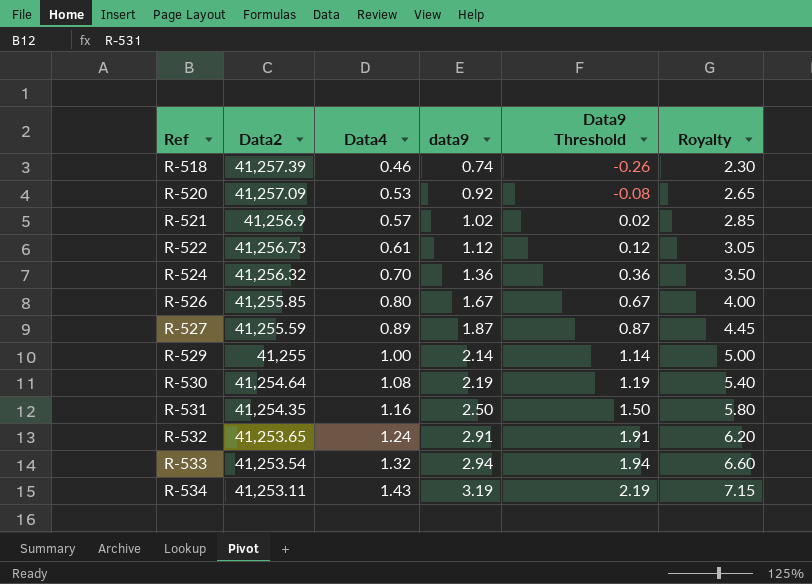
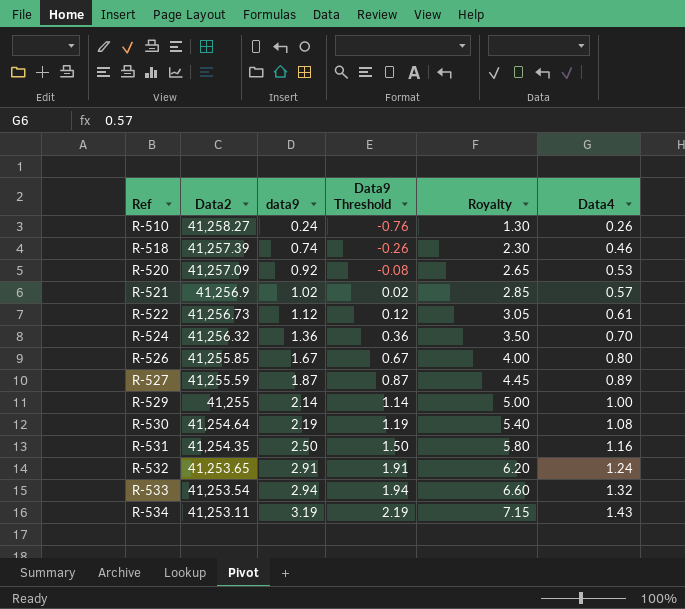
column Data4 | position: 3 -> 6
row R-510: none -> 41,258.27 | 0.24 | -0.76 | 1.30 | 0.26

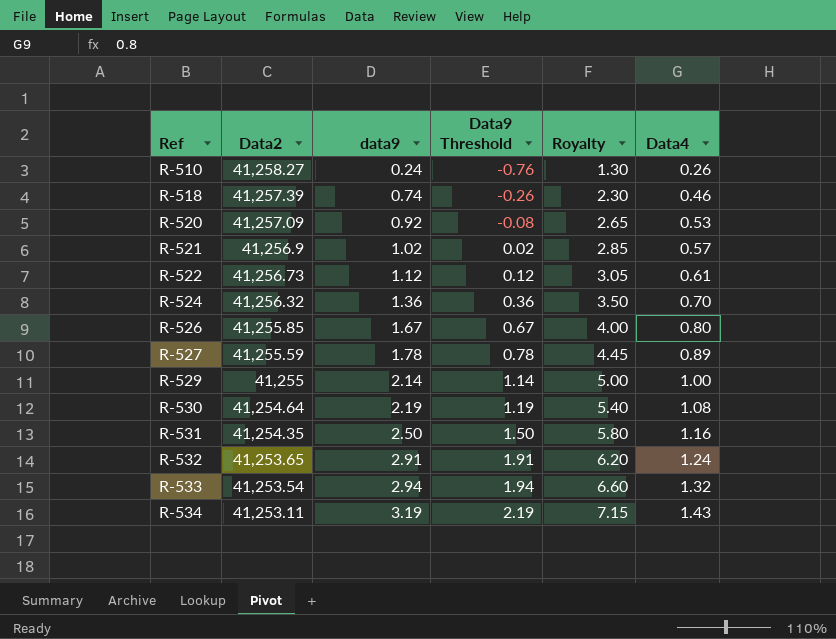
R-527 | data9: 1.87 -> 1.78
R-527 | Data9 Threshold: 0.87 -> 0.78

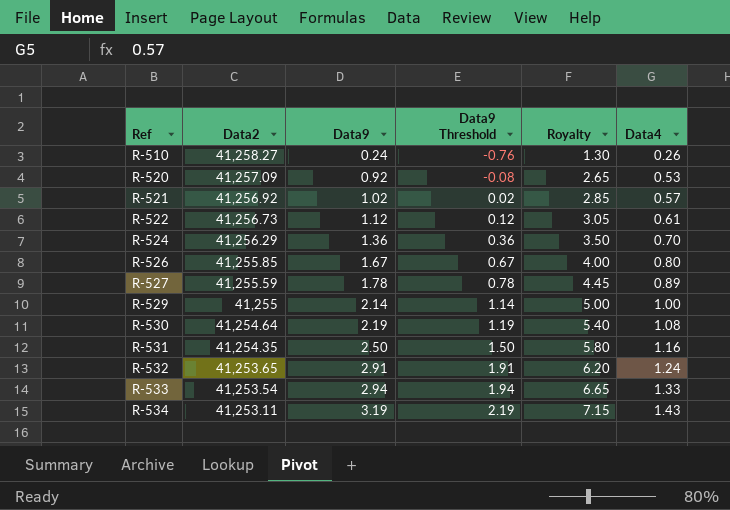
column name: data9 -> Data9
row R-518: 41,257.39 | 0.74 | -0.26 | 2.30 | 0.46 -> none
R-521 | Data2: 41,256.9 -> 41,256.92
R-524 | Data2: 41,256.32 -> 41,256.29
R-533 | Royalty: 6.60 -> 6.65
R-533 | Data4: 1.32 -> 1.33

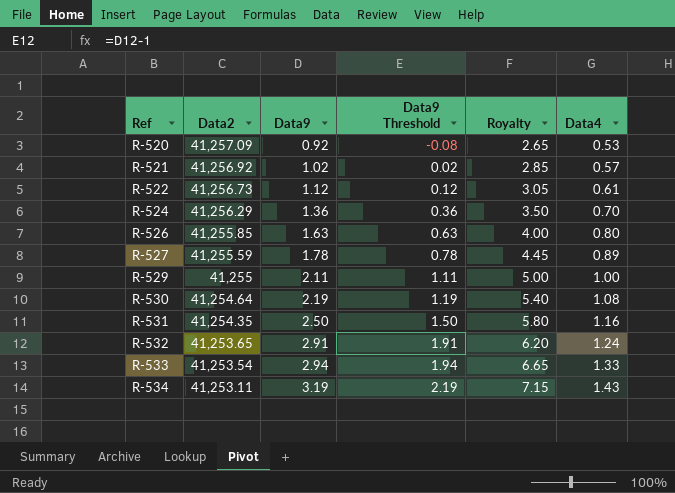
row R-510: 41,258.27 | 0.24 | -0.76 | 1.30 | 0.26 -> none
R-526 | Data9: 1.67 -> 1.63
R-526 | Data9 Threshold: 0.67 -> 0.63
R-529 | Data9: 2.14 -> 2.11
R-529 | Data9 Threshold: 1.14 -> 1.11

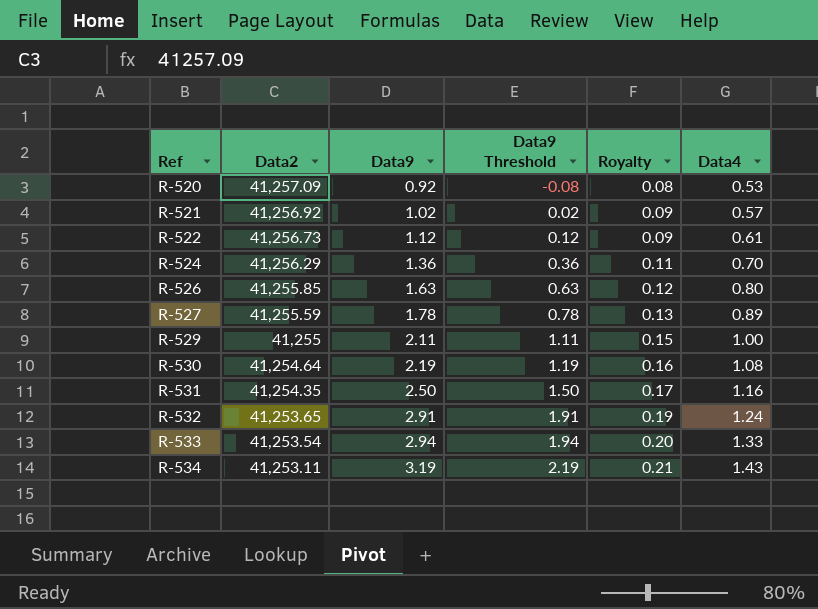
column Royalty | formula: [Data4] * 5 -> [Data4] * 0.15

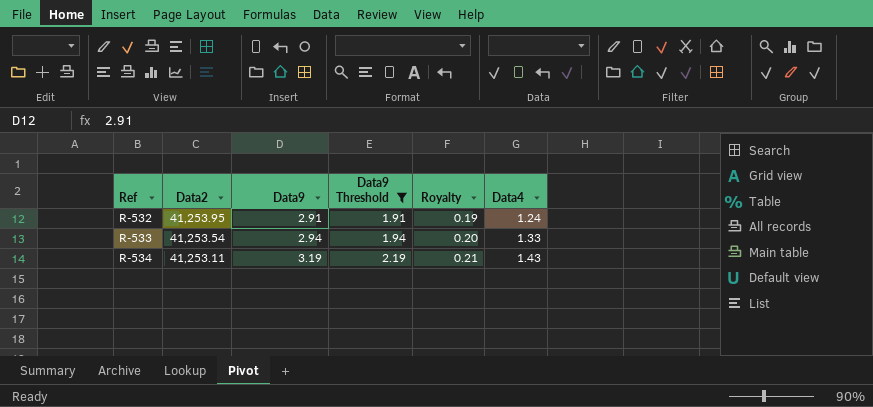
filter: none -> Data9 Threshold >= 1.91
R-532 | Data2: 41,253.65 -> 41,253.95

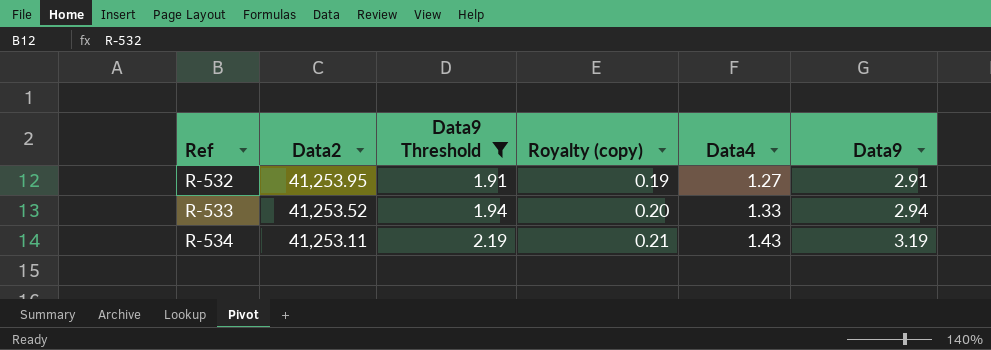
column name: Royalty -> Royalty (copy)
column Data9 | position: 3 -> 6
R-532 | Data4: 1.24 -> 1.27
R-533 | Data2: 41,253.54 -> 41,253.52

